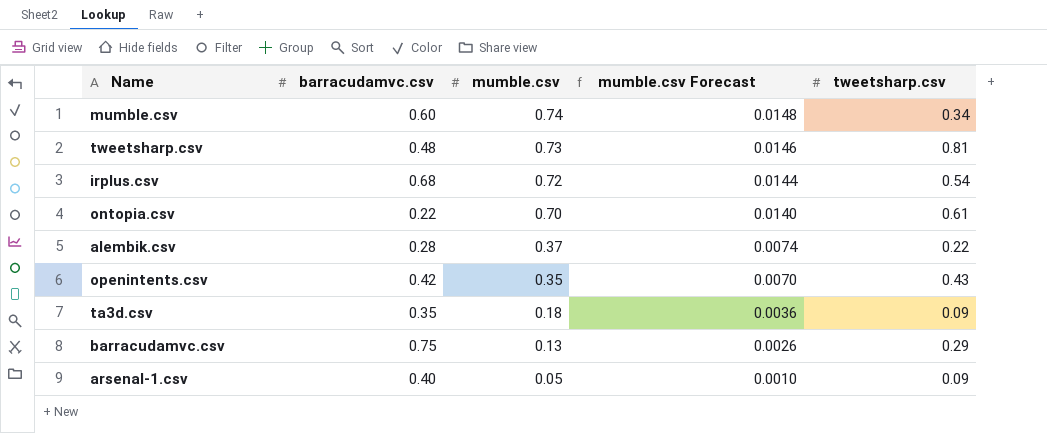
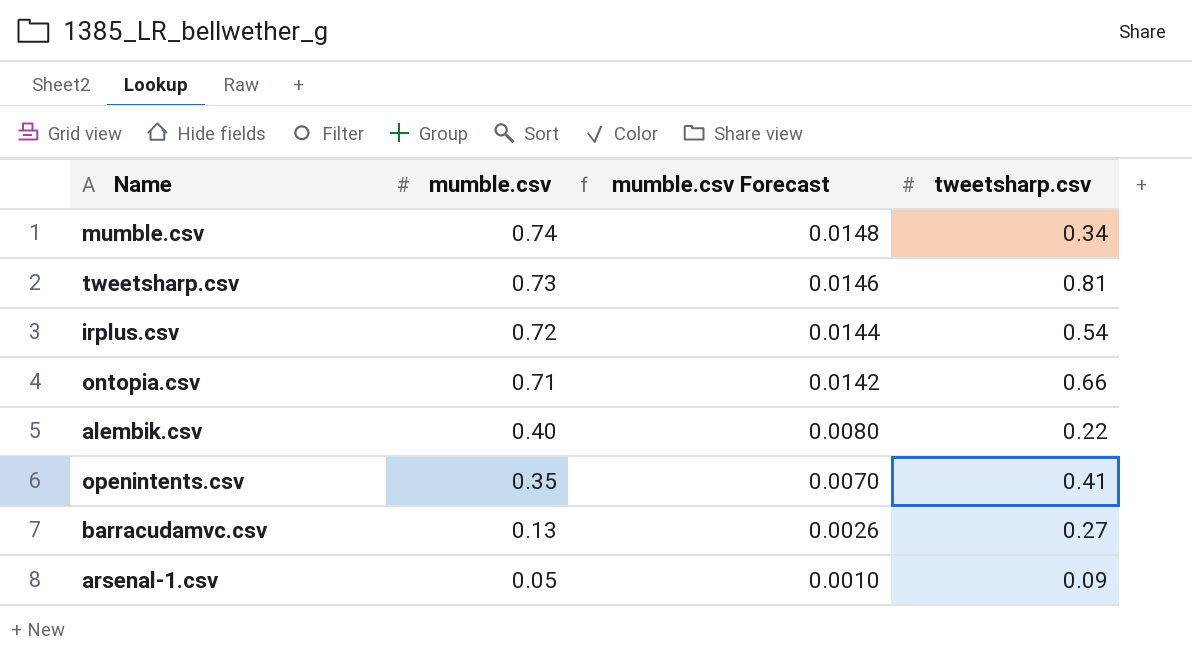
column barracudamvc.csv | position: 2 -> none
row ta3d.csv: 0.35 | 0.18 | 0.0036 | 0.09 -> none
ontopia.csv | mumble.csv: 0.70 -> 0.71
ontopia.csv | mumble.csv Forecast: 0.0140 -> 0.0142
ontopia.csv | tweetsharp.csv: 0.61 -> 0.66
alembik.csv | mumble.csv: 0.37 -> 0.40
alembik.csv | mumble.csv Forecast: 0.0074 -> 0.0080
openintents.csv | tweetsharp.csv: 0.43 -> 0.41
barracudamvc.csv | tweetsharp.csv: 0.29 -> 0.27

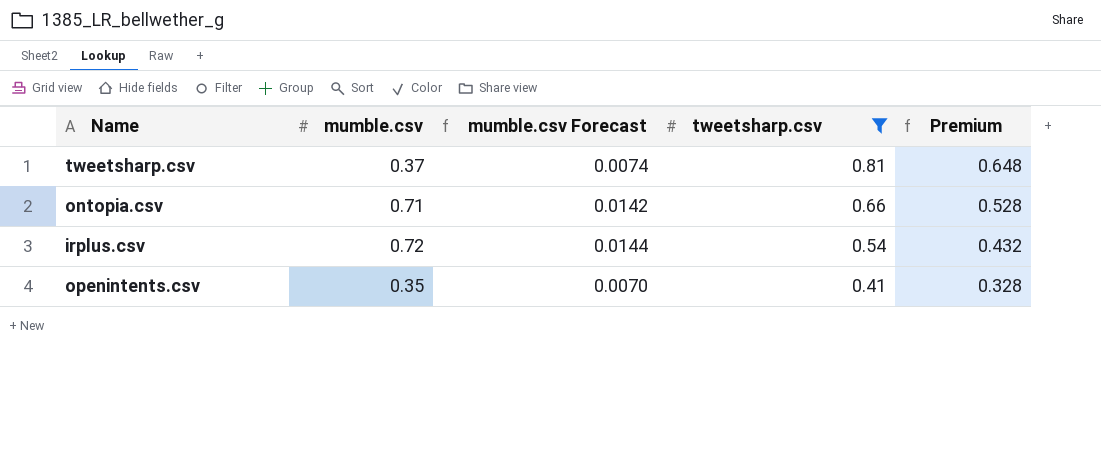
filter: none -> tweetsharp.csv >= 0.41
row order: mumble.csv descending -> tweetsharp.csv descending
column Premium | formula: none -> [tweetsharp.csv] * 0.8
tweetsharp.csv | mumble.csv: 0.73 -> 0.37
tweetsharp.csv | mumble.csv Forecast: 0.0146 -> 0.0074

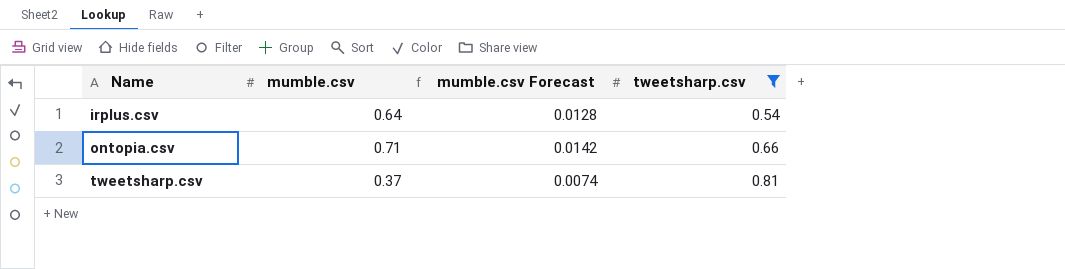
row order: tweetsharp.csv descending -> Name ascending
column Premium | formula: [tweetsharp.csv] * 0.8 -> none
row openintents.csv: 0.35 | 0.0070 | 0.41 | 0.328 -> none
irplus.csv | mumble.csv: 0.72 -> 0.64
irplus.csv | mumble.csv Forecast: 0.0144 -> 0.0128

